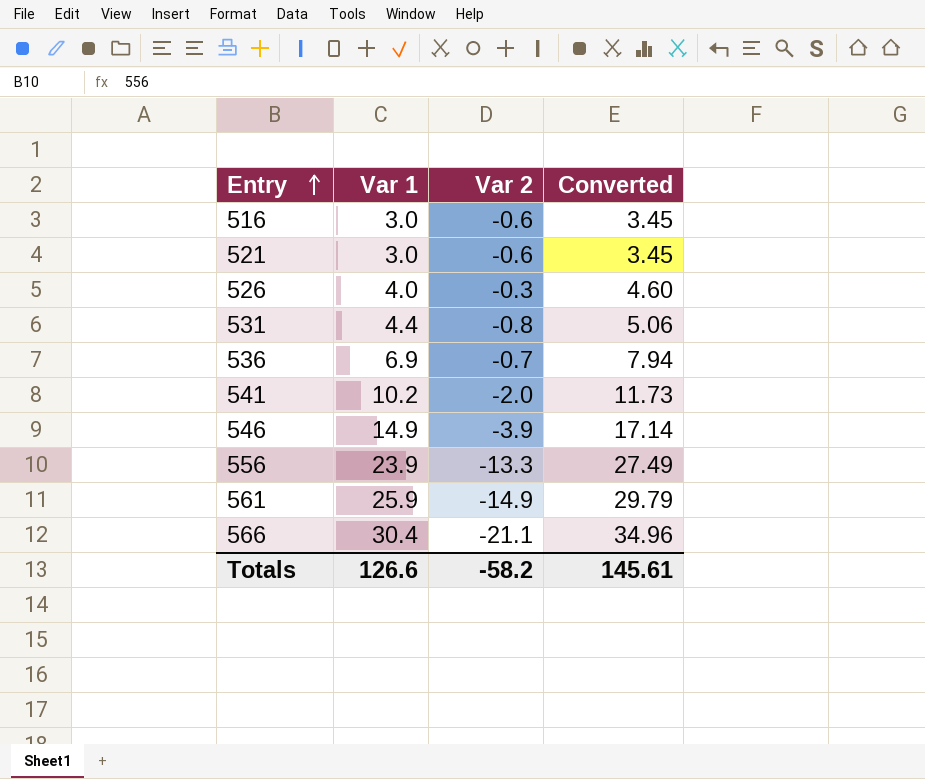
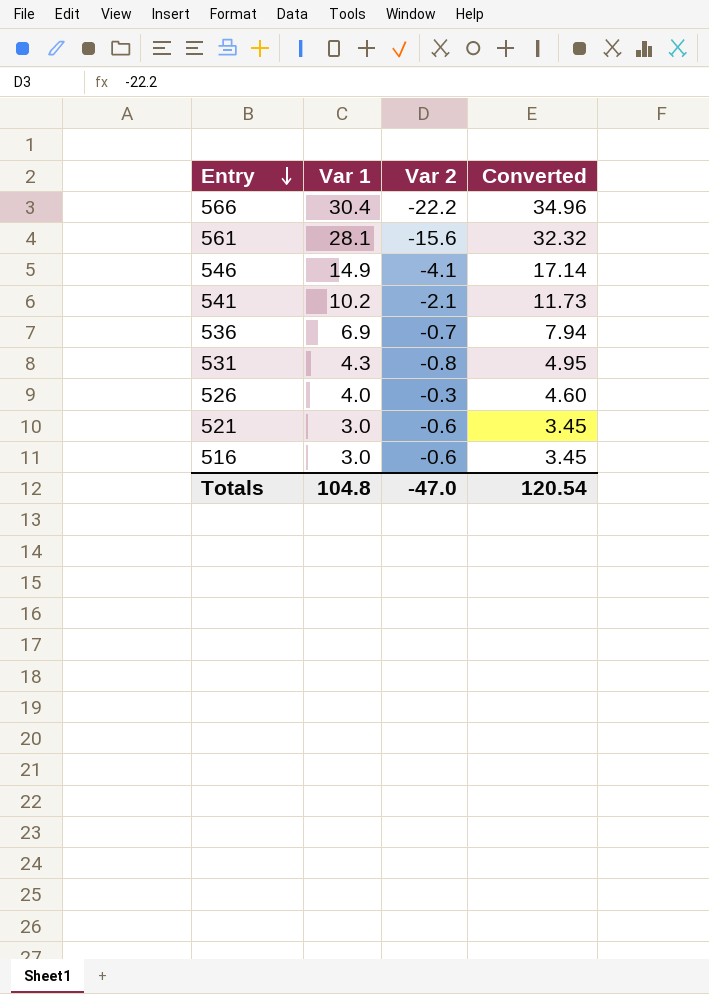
row order: Entry ascending -> Entry descending
row 556: 23.9 | -13.3 | 27.49 -> none
566 | Var 2: -21.1 -> -22.2
561 | Var 1: 25.9 -> 28.1
561 | Var 2: -14.9 -> -15.6
561 | Converted: 29.79 -> 32.32
546 | Var 2: -3.9 -> -4.1
541 | Var 2: -2.0 -> -2.1
531 | Var 1: 4.4 -> 4.3
531 | Converted: 5.06 -> 4.95
Totals | Var 1: 126.6 -> 104.8
Totals | Var 2: -58.2 -> -47.0
Totals | Converted: 145.61 -> 120.54

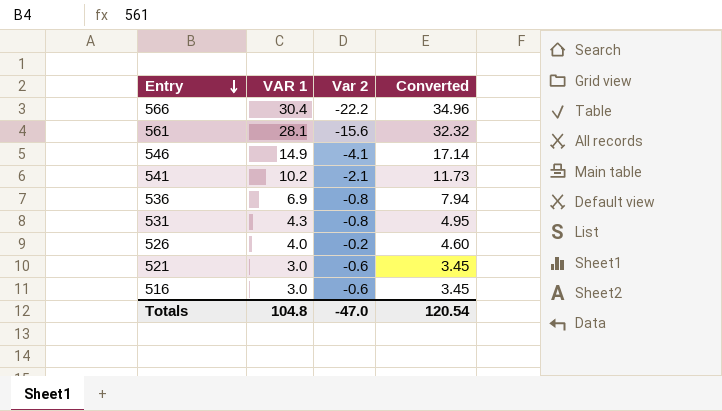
column name: Var 1 -> VAR 1
536 | Var 2: -0.7 -> -0.8
526 | Var 2: -0.3 -> -0.2

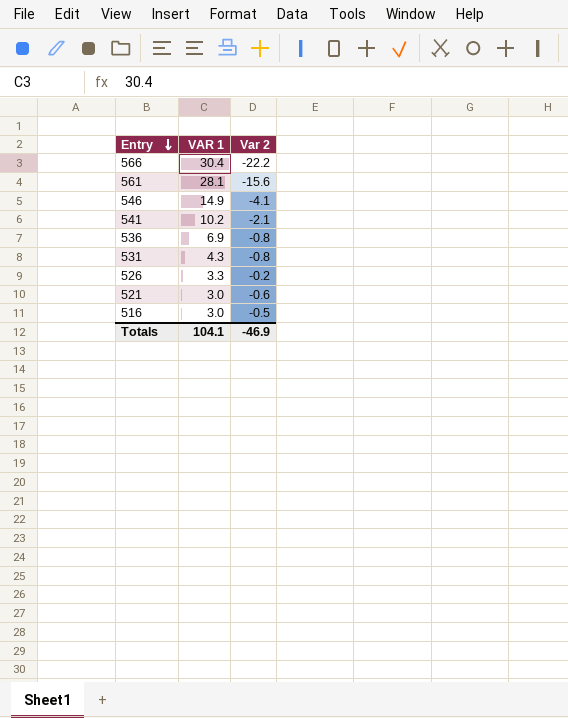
column Converted | formula: [VAR 1] * 1.15 -> none
526 | VAR 1: 4.0 -> 3.3
516 | Var 2: -0.6 -> -0.5
Totals | VAR 1: 104.8 -> 104.1
Totals | Var 2: -47.0 -> -46.9

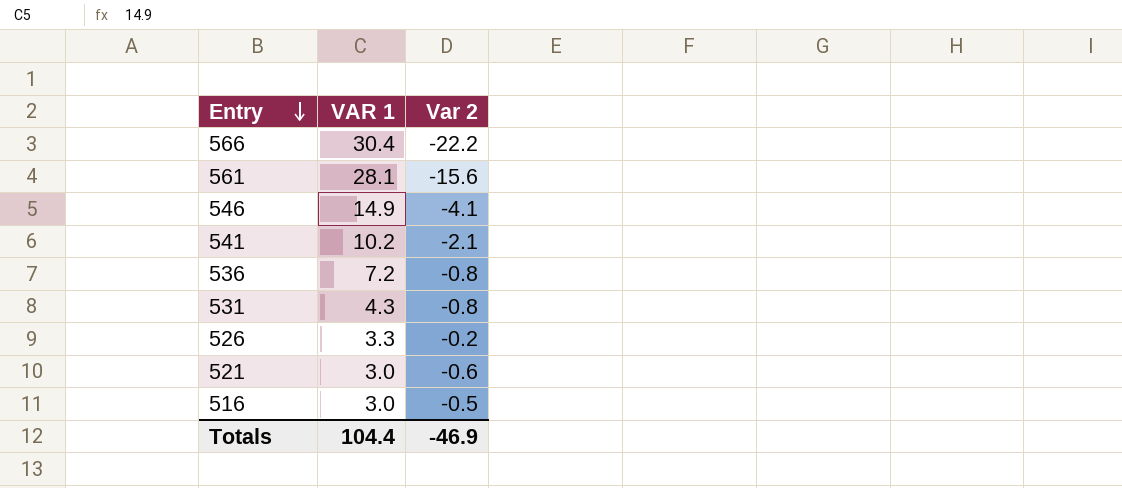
536 | VAR 1: 6.9 -> 7.2
Totals | VAR 1: 104.1 -> 104.4

